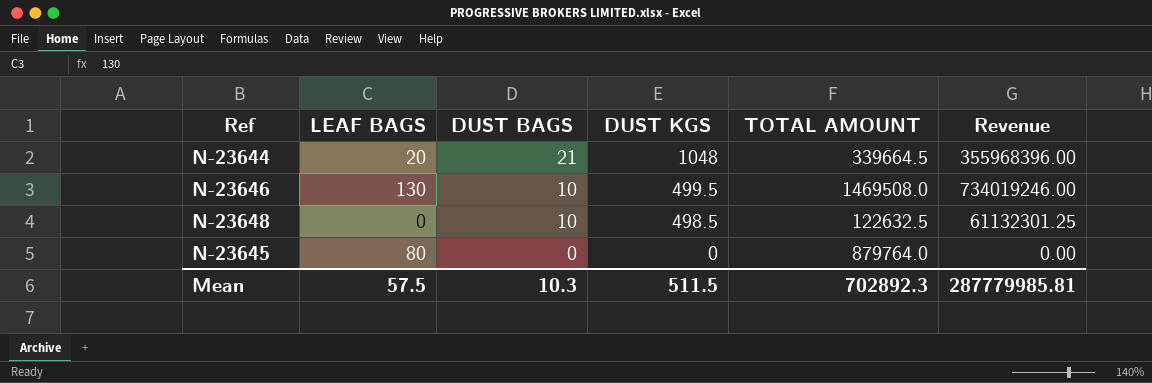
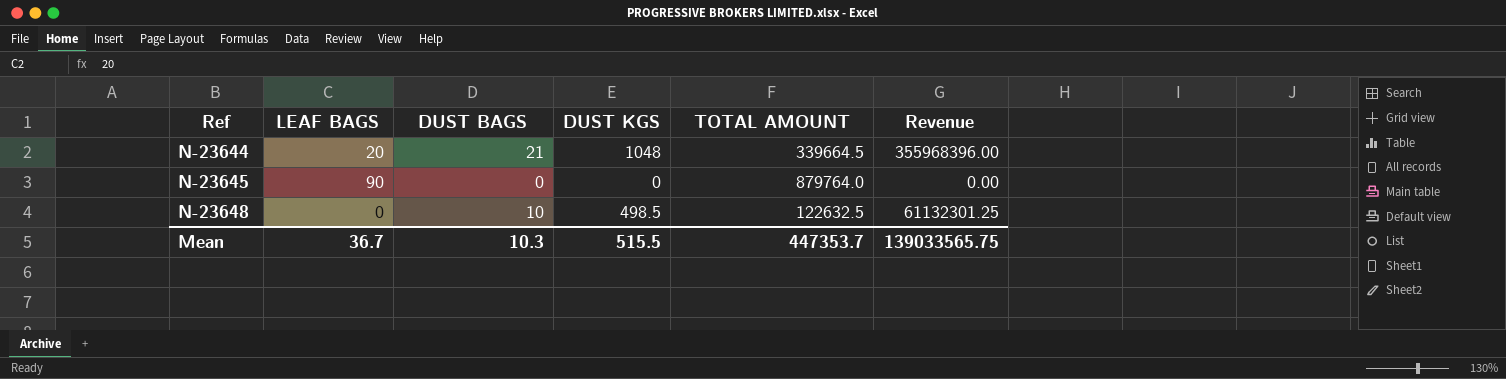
row order: DUST BAGS descending -> Ref ascending
row N-23646: 130 | 10 | 499.5 | 1469508.0 | 734019246.00 -> none
N-23645 | LEAF BAGS: 80 -> 90
Mean | LEAF BAGS: 57.5 -> 36.7
Mean | DUST KGS: 511.5 -> 515.5
Mean | TOTAL AMOUNT: 702892.3 -> 447353.7
Mean | Revenue: 287779985.81 -> 139033565.75

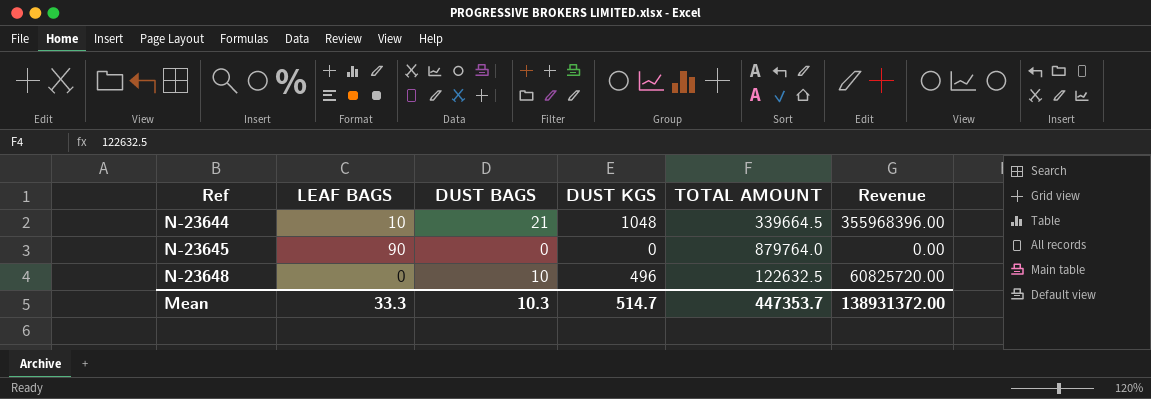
N-23644 | LEAF BAGS: 20 -> 10
N-23648 | DUST KGS: 498.5 -> 496
N-23648 | Revenue: 61132301.25 -> 60825720.00
Mean | LEAF BAGS: 36.7 -> 33.3
Mean | DUST KGS: 515.5 -> 514.7
Mean | Revenue: 139033565.75 -> 138931372.00

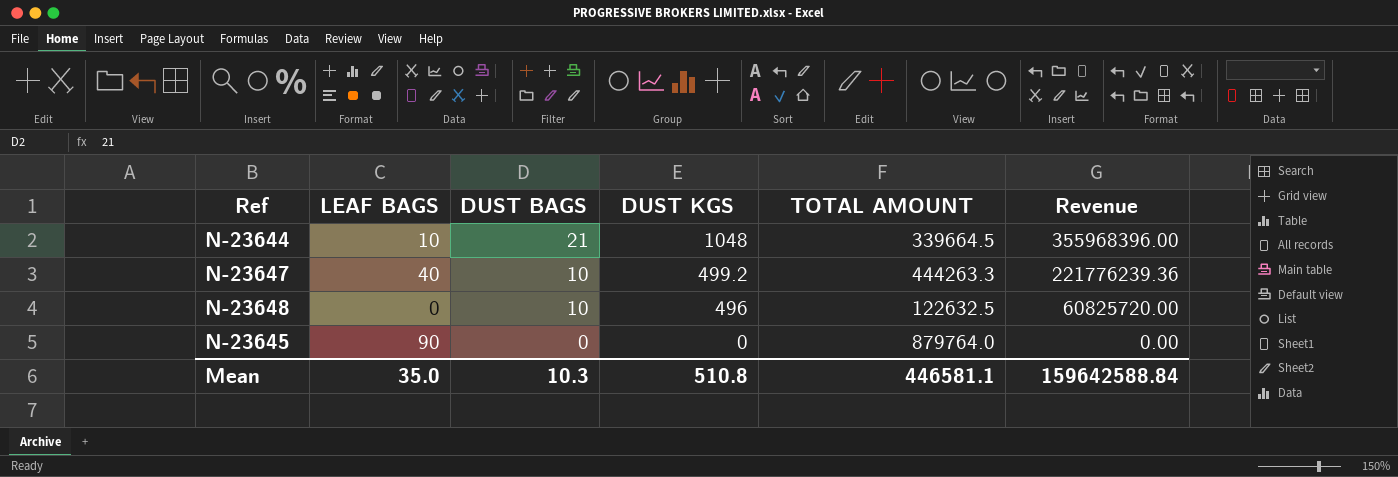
row order: Ref ascending -> DUST BAGS descending
row N-23647: none -> 40 | 10 | 499.2 | 444263.3 | 221776239.36
Mean | LEAF BAGS: 33.3 -> 35.0
Mean | DUST KGS: 514.7 -> 510.8
Mean | TOTAL AMOUNT: 447353.7 -> 446581.1
Mean | Revenue: 138931372.00 -> 159642588.84

